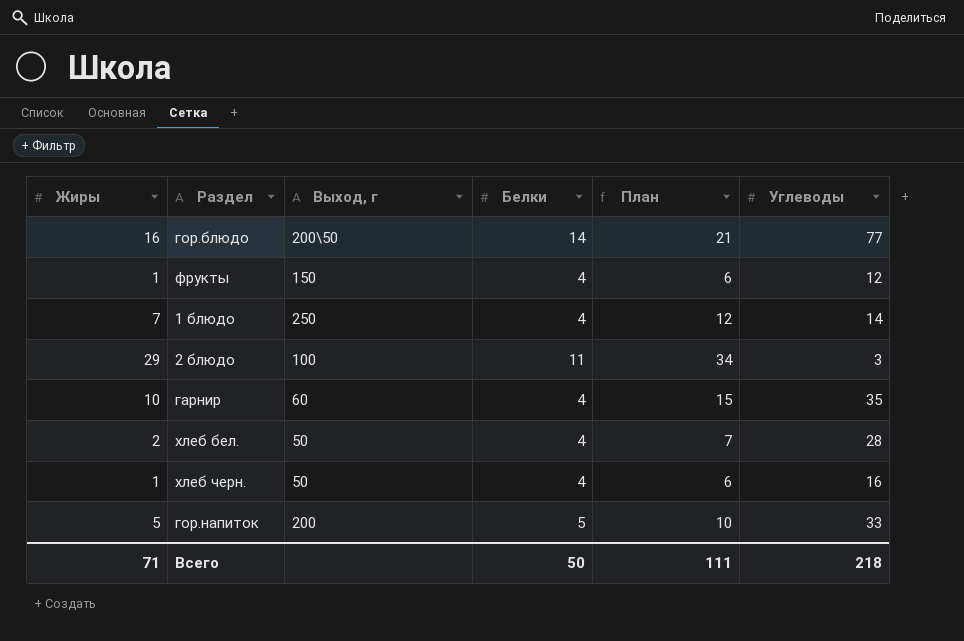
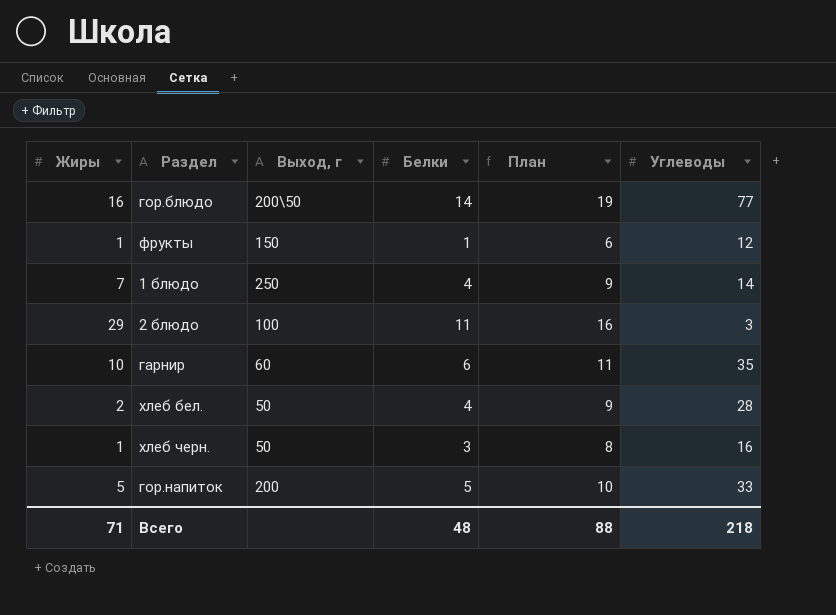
column План | formula: [Жиры] + 5 -> [Белки] + 5
фрукты | Белки: 4 -> 1
гарнир | Белки: 4 -> 6
хлеб черн. | Белки: 4 -> 3
Всего | Белки: 50 -> 48
Всего | План: 111 -> 88

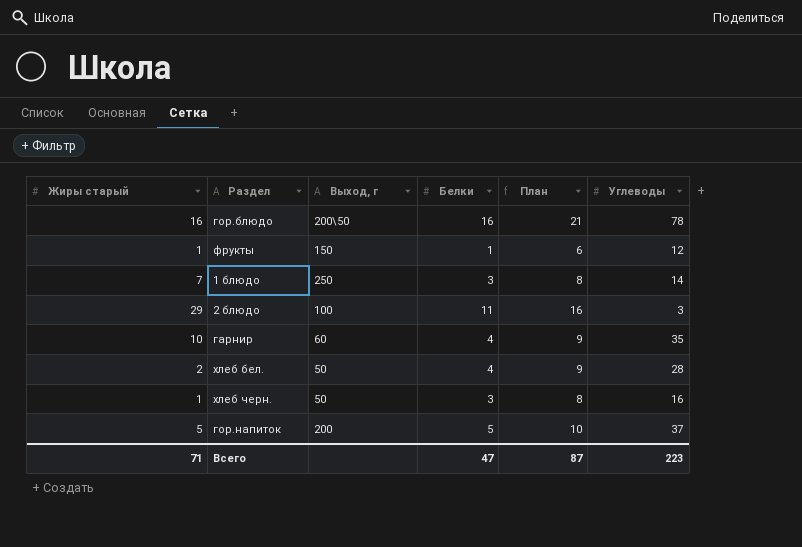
column name: Жиры -> Жиры старый
гор.блюдо | Белки: 14 -> 16
гор.блюдо | План: 19 -> 21
гор.блюдо | Углеводы: 77 -> 78
1 блюдо | Белки: 4 -> 3
1 блюдо | План: 9 -> 8
гарнир | Белки: 6 -> 4
гарнир | План: 11 -> 9
гор.напиток | Углеводы: 33 -> 37
Всего | Белки: 48 -> 47
Всего | План: 88 -> 87
Всего | Углеводы: 218 -> 223

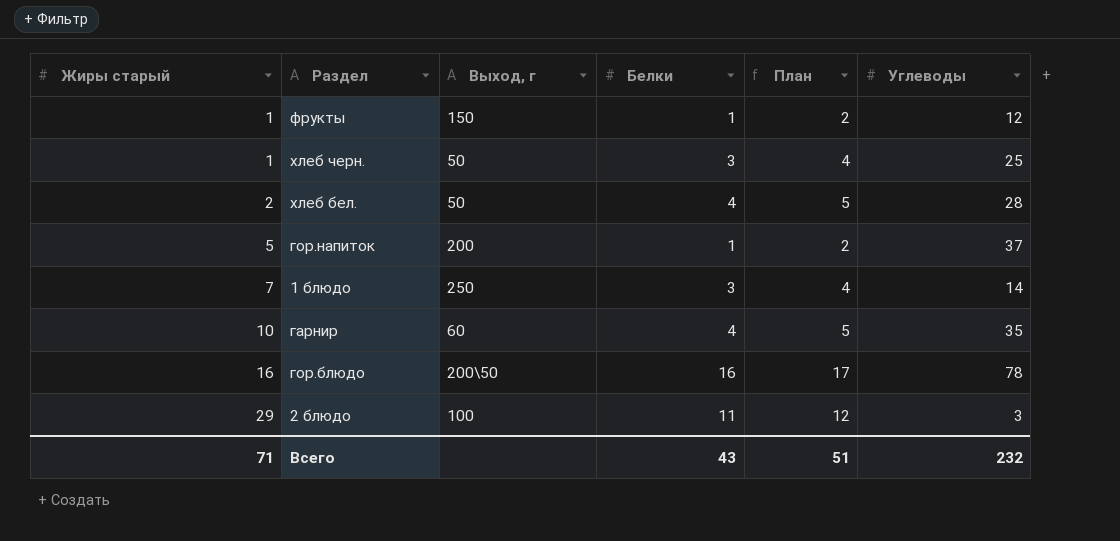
row order: none -> Жиры старый ascending
column План | formula: [Белки] + 5 -> [Белки] + 1
хлеб черн. | Углеводы: 16 -> 25
гор.напиток | Белки: 5 -> 1
Всего | Белки: 47 -> 43
Всего | План: 87 -> 51
Всего | Углеводы: 223 -> 232

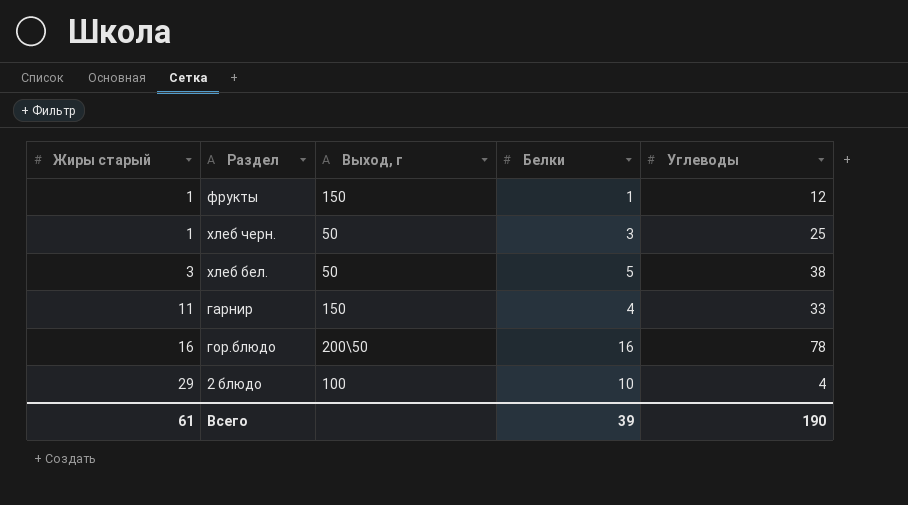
column План | formula: [Белки] + 1 -> none
row гор.напиток: 5 | 200 | 1 | 2 | 37 -> none
row 1 блюдо: 7 | 250 | 3 | 4 | 14 -> none
хлеб бел. | Жиры старый: 2 -> 3
хлеб бел. | Белки: 4 -> 5
хлеб бел. | Углеводы: 28 -> 38
гарнир | Жиры старый: 10 -> 11
гарнир | Выход, г: 60 -> 150
гарнир | Углеводы: 35 -> 33
2 блюдо | Белки: 11 -> 10
2 блюдо | Углеводы: 3 -> 4
Всего | Жиры старый: 71 -> 61
Всего | Белки: 43 -> 39
Всего | Углеводы: 232 -> 190

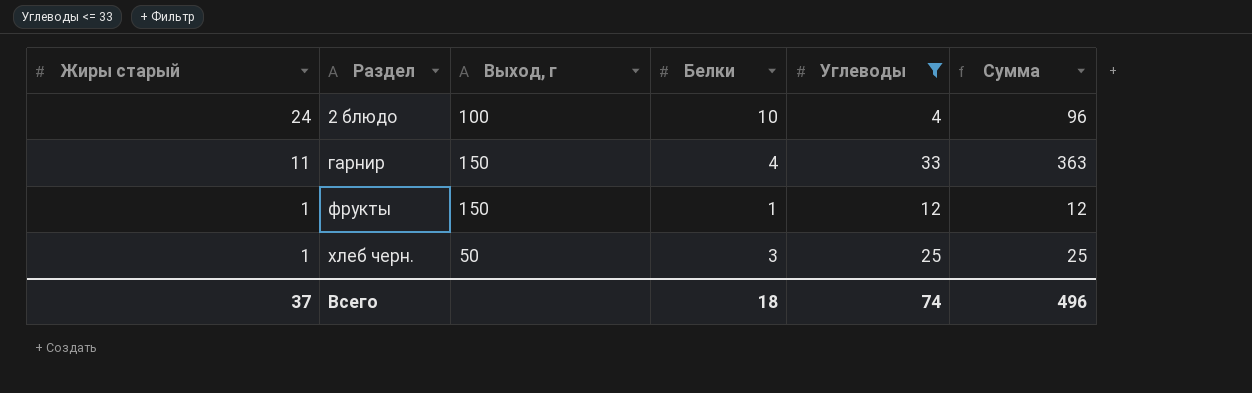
filter: none -> Углеводы <= 33
row order: Жиры старый ascending -> Жиры старый descending
column Сумма | formula: none -> [Жиры старый] * [Углеводы]
2 блюдо | Жиры старый: 29 -> 24
Всего | Жиры старый: 61 -> 37
Всего | Белки: 39 -> 18
Всего | Углеводы: 190 -> 74

